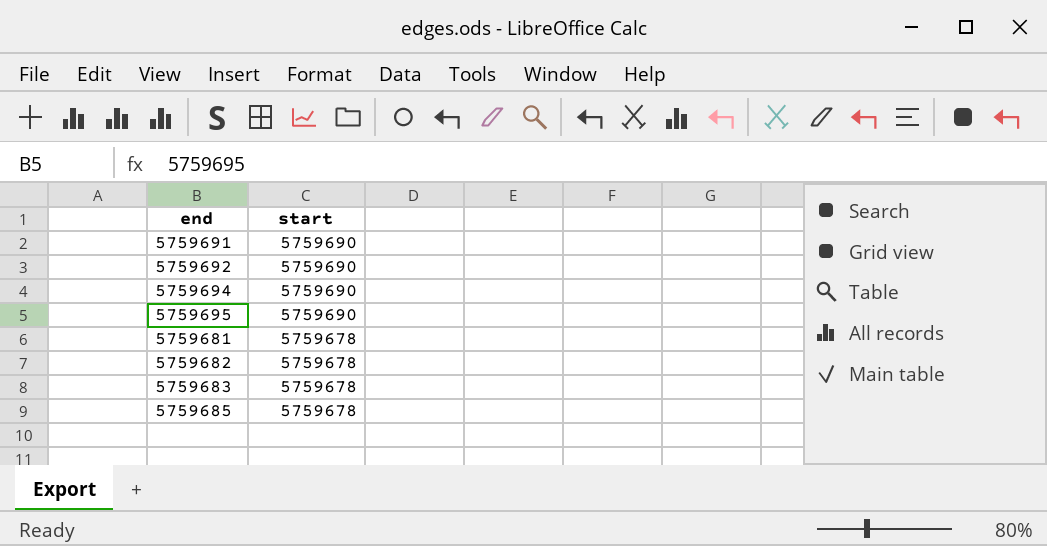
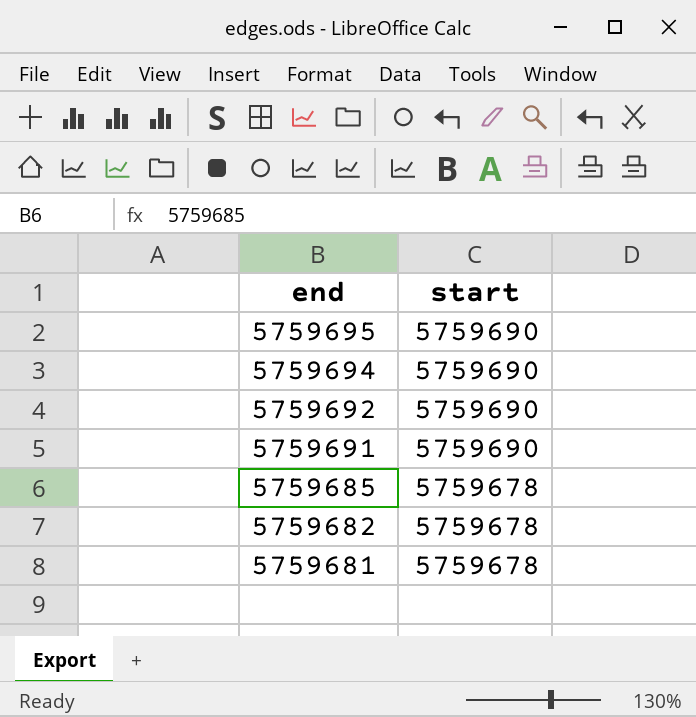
row order: start descending -> end descending
row 5759683: 5759678 -> none

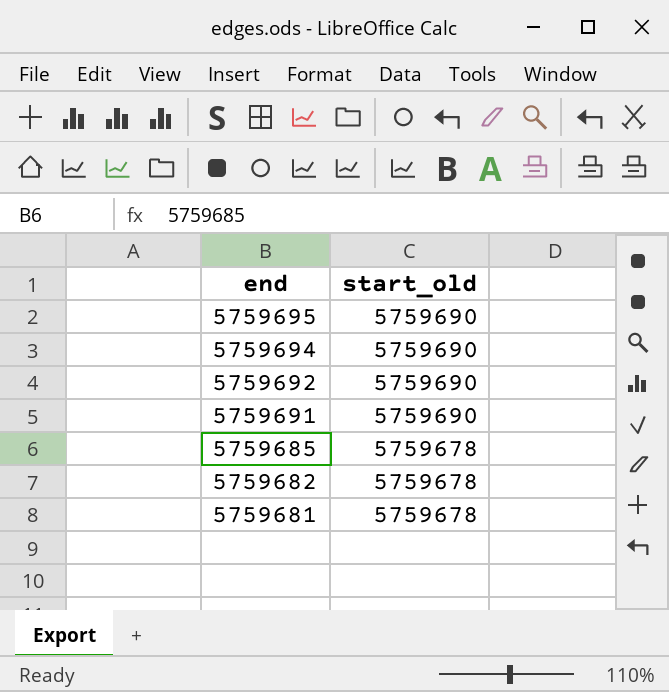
column name: start -> start_old

